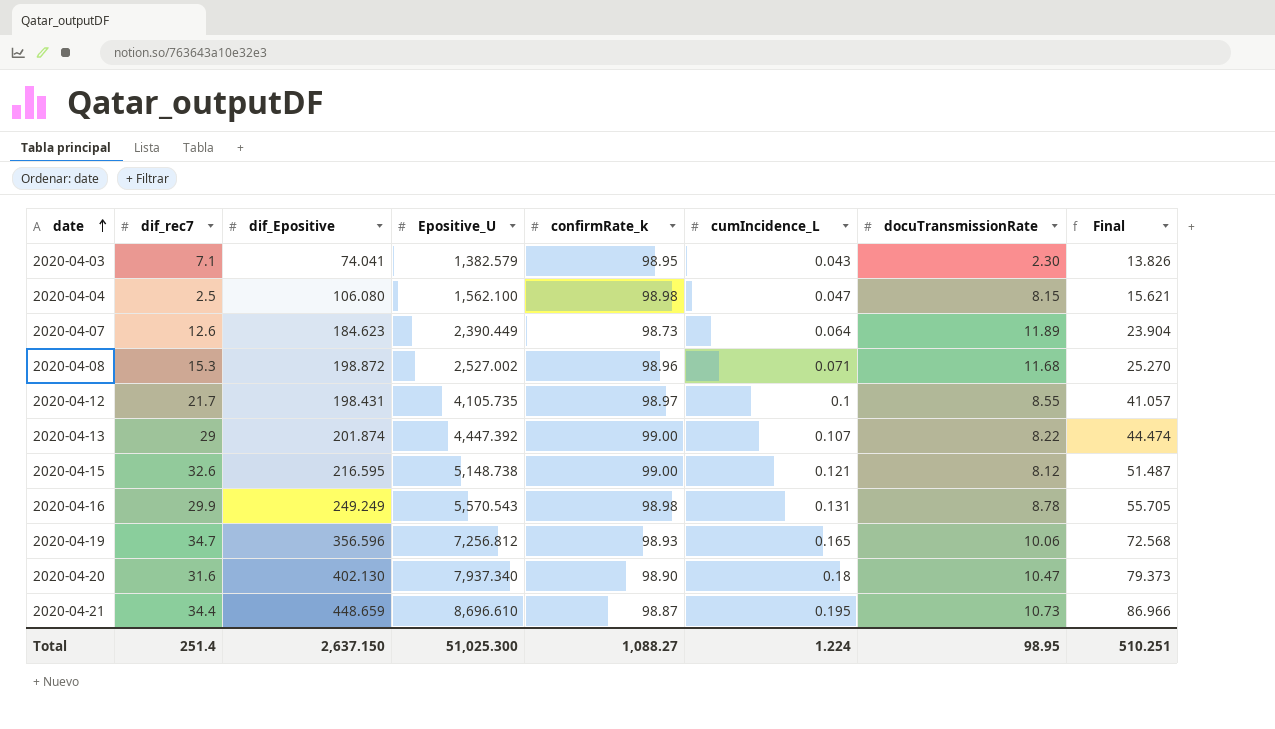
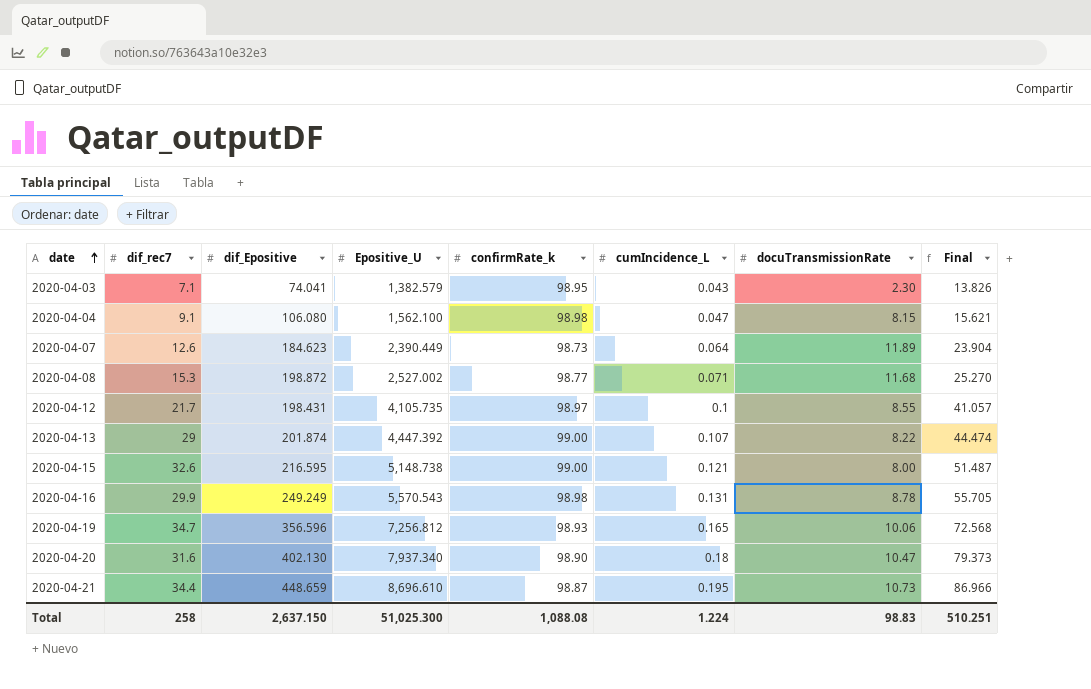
2020-04-04 | dif_rec7: 2.5 -> 9.1
2020-04-08 | confirmRate_k: 98.96 -> 98.77
2020-04-15 | docuTransmissionRate: 8.12 -> 8.00
Total | dif_rec7: 251.4 -> 258
Total | confirmRate_k: 1,088.27 -> 1,088.08
Total | docuTransmissionRate: 98.95 -> 98.83

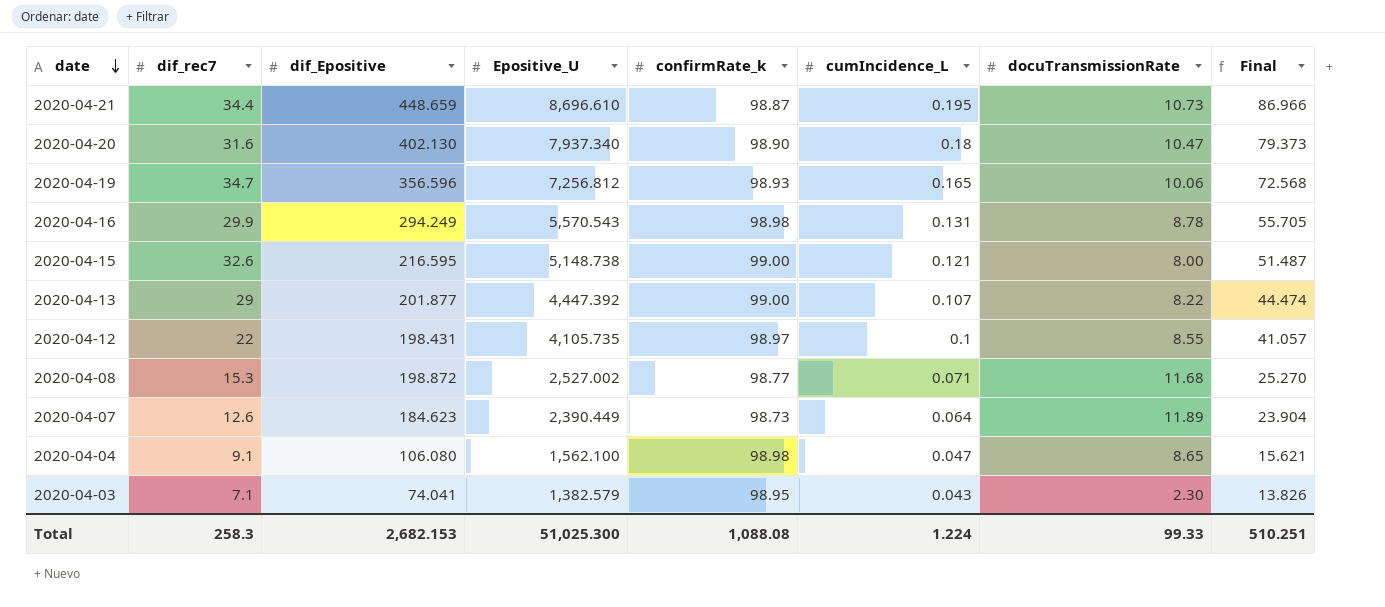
row order: date ascending -> date descending
2020-04-16 | dif_Epositive: 249.249 -> 294.249
2020-04-13 | dif_Epositive: 201.874 -> 201.877
2020-04-12 | dif_rec7: 21.7 -> 22
2020-04-04 | docuTransmissionRate: 8.15 -> 8.65
Total | dif_rec7: 258 -> 258.3
Total | dif_Epositive: 2,637.150 -> 2,682.153
Total | docuTransmissionRate: 98.83 -> 99.33

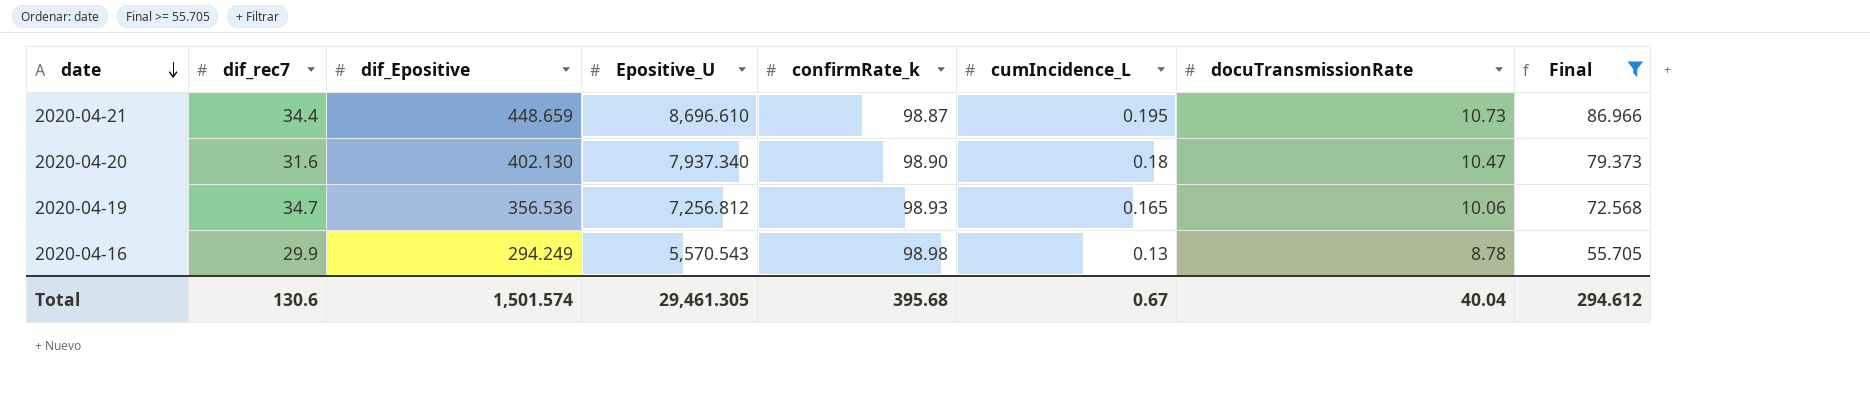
filter: none -> Final >= 55.705
2020-04-19 | dif_Epositive: 356.596 -> 356.536
2020-04-16 | cumIncidence_L: 0.131 -> 0.13
Total | dif_rec7: 258.3 -> 130.6
Total | dif_Epositive: 2,682.153 -> 1,501.574
Total | Epositive_U: 51,025.300 -> 29,461.305
Total | confirmRate_k: 1,088.08 -> 395.68
Total | cumIncidence_L: 1.224 -> 0.67
Total | docuTransmissionRate: 99.33 -> 40.04
Total | Final: 510.251 -> 294.612

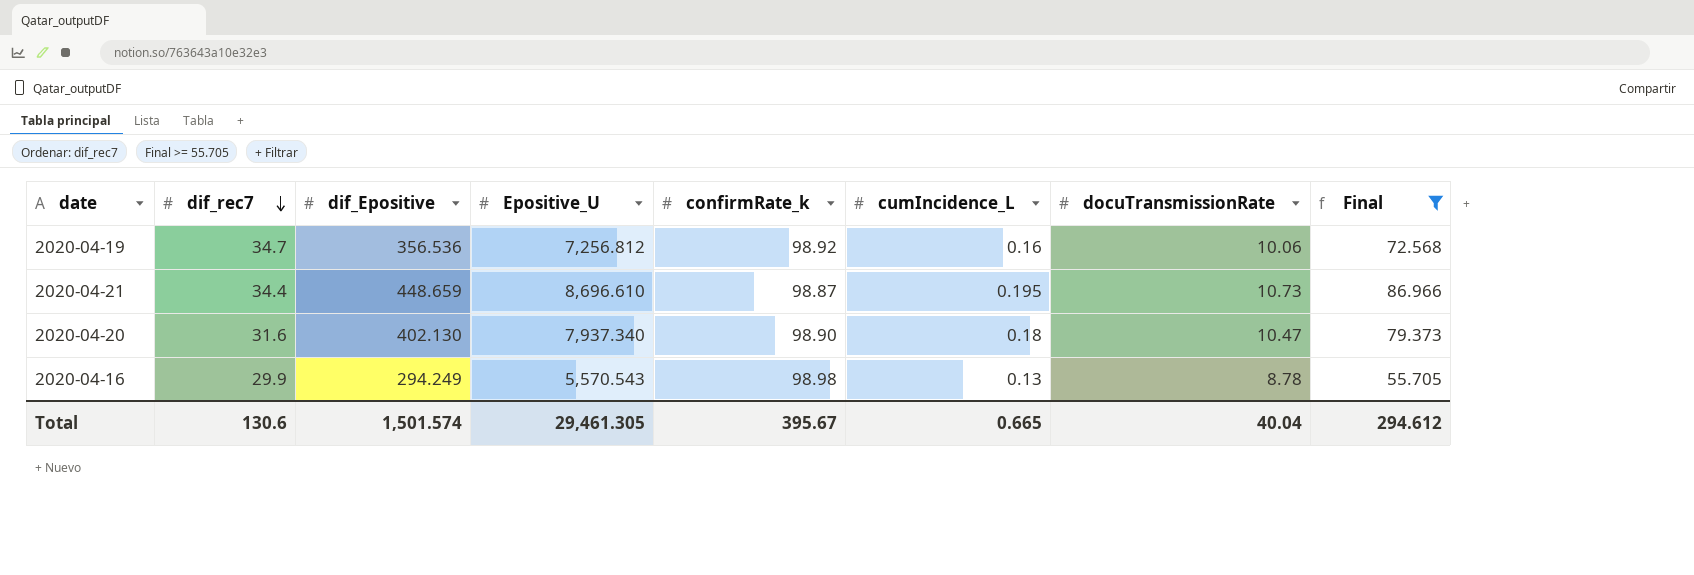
row order: date descending -> dif_rec7 descending
2020-04-19 | confirmRate_k: 98.93 -> 98.92
2020-04-19 | cumIncidence_L: 0.165 -> 0.16
Total | confirmRate_k: 395.68 -> 395.67
Total | cumIncidence_L: 0.67 -> 0.665

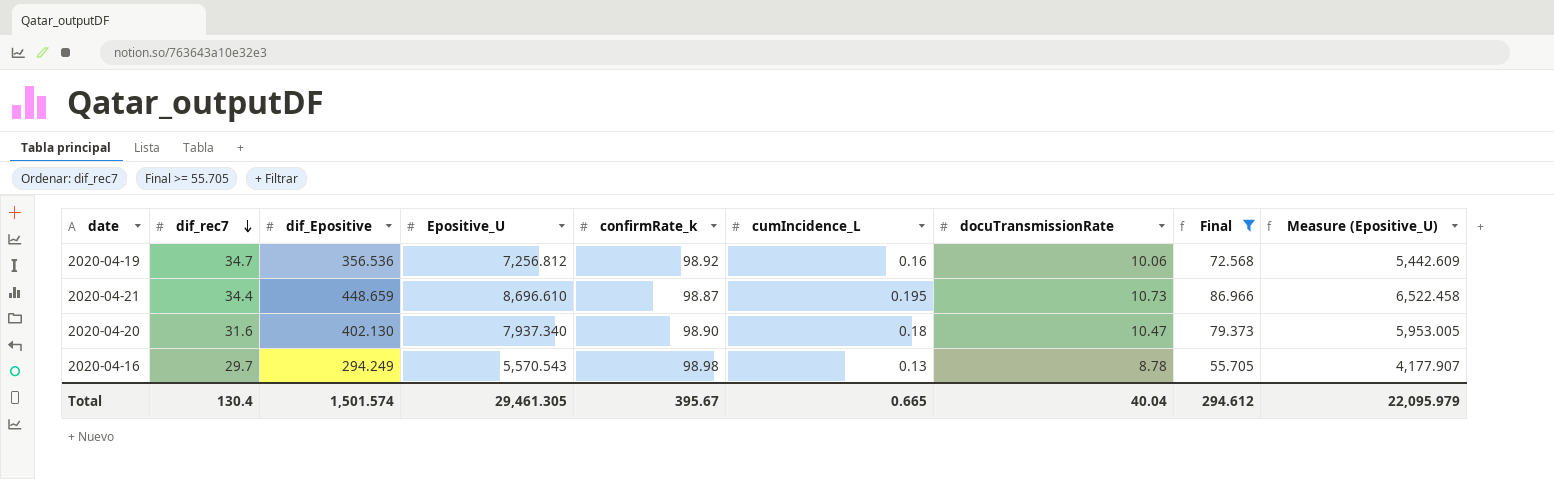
column Measure (Epositive_U) | formula: none -> [Epositive_U] * 0.75
2020-04-16 | dif_rec7: 29.9 -> 29.7
Total | dif_rec7: 130.6 -> 130.4

